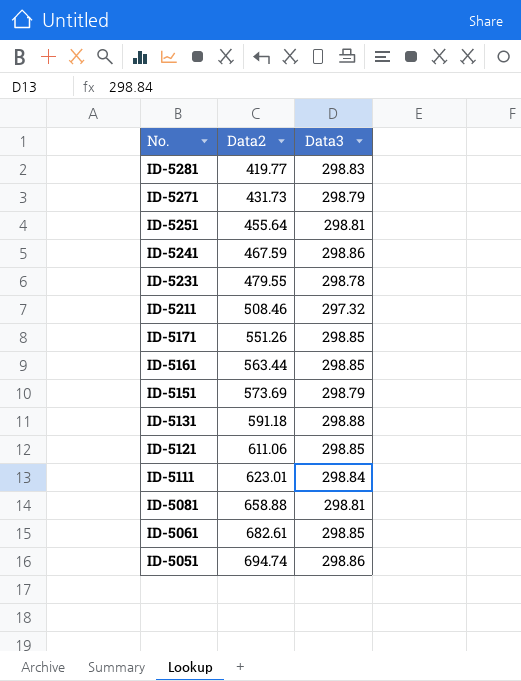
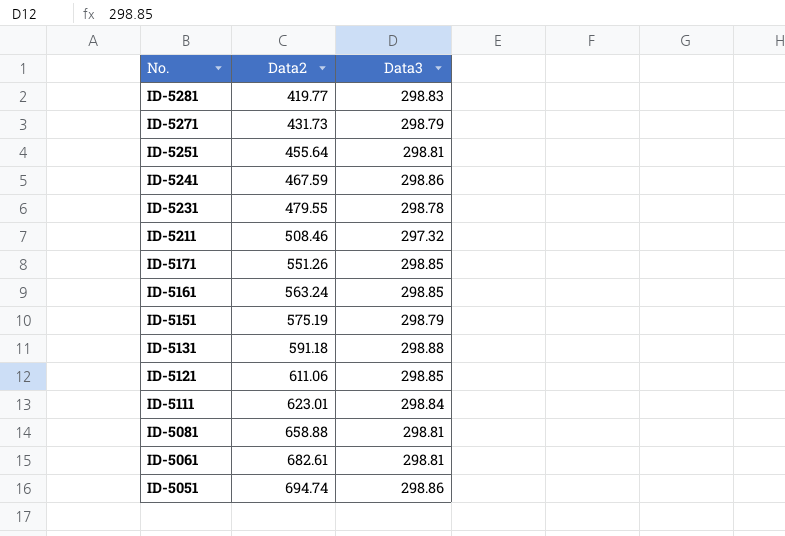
ID-5161 | Data2: 563.44 -> 563.24
ID-5151 | Data2: 573.69 -> 575.19
ID-5061 | Data3: 298.85 -> 298.81

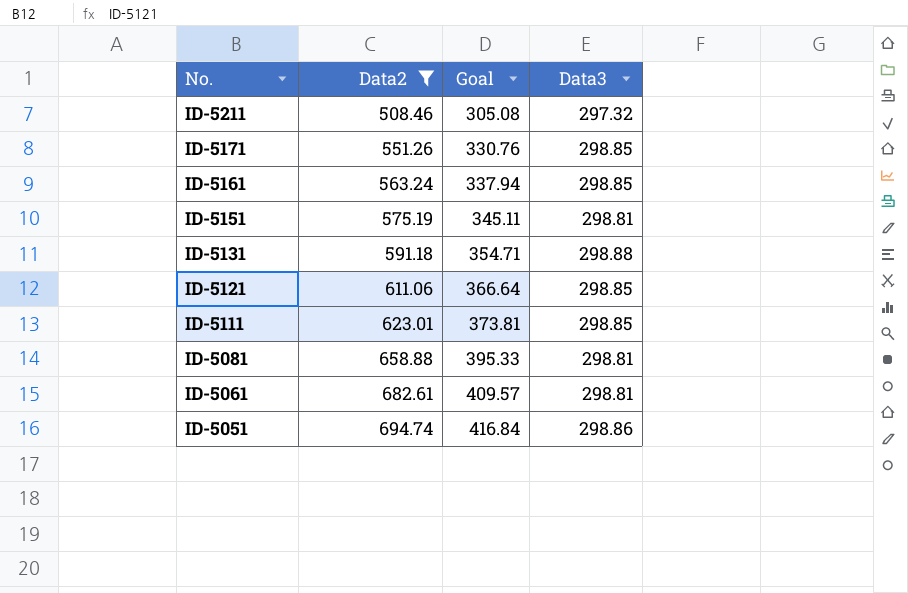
filter: none -> Data2 >= 508.46
column Goal | formula: none -> [Data2] * 0.6
ID-5151 | Data3: 298.79 -> 298.81
ID-5111 | Data3: 298.84 -> 298.85

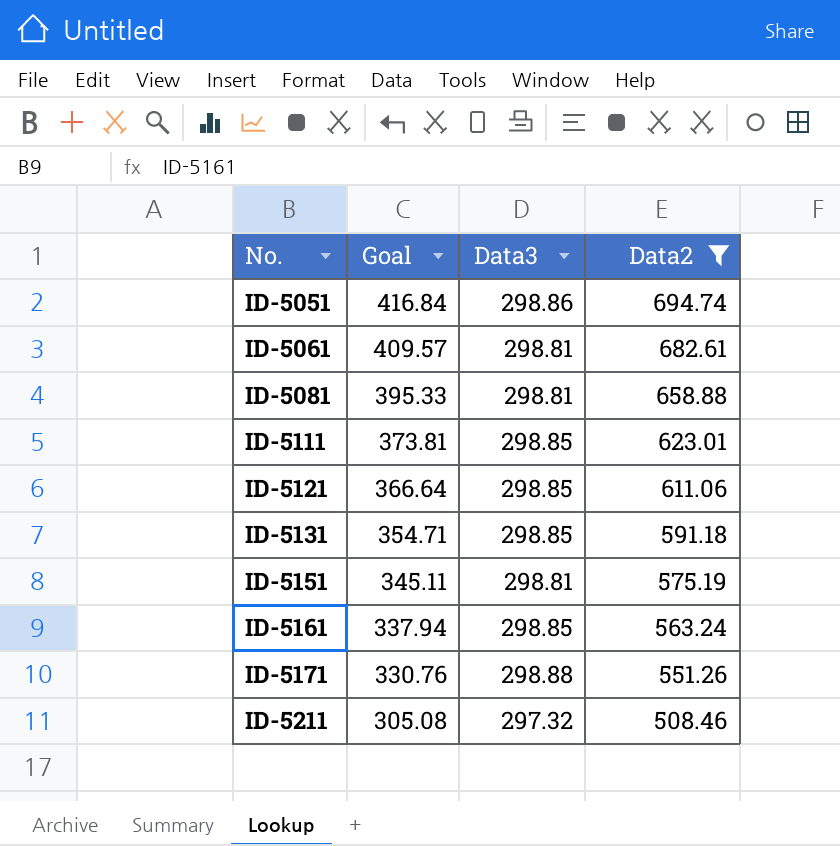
row order: No. descending -> No. ascending
column Data2 | position: 2 -> 4
ID-5131 | Data3: 298.88 -> 298.85
ID-5171 | Data3: 298.85 -> 298.88

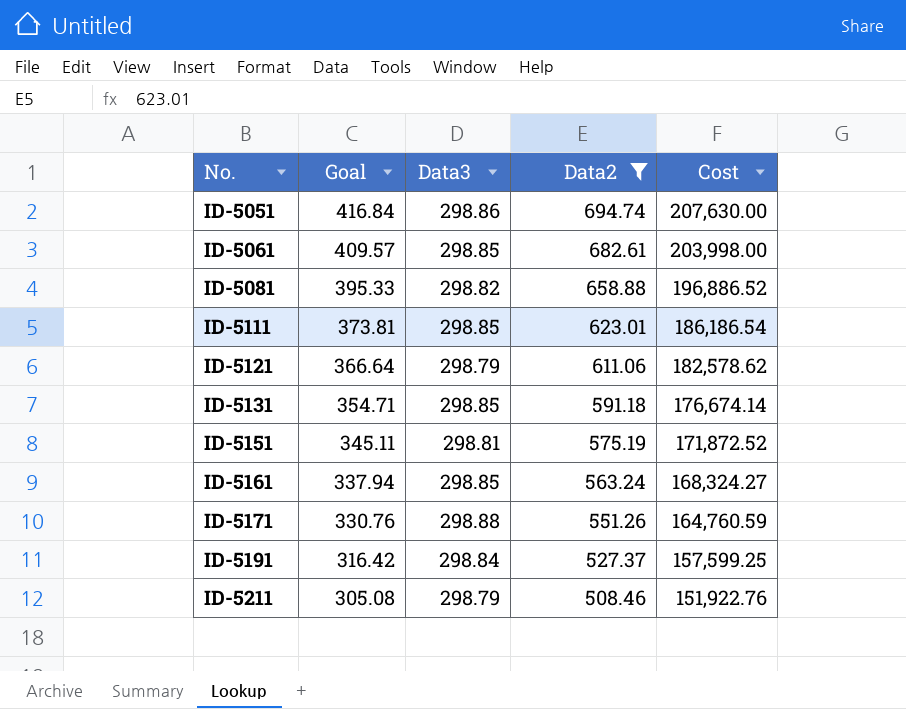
column Cost | formula: none -> [Data3] * [Data2]
ID-5061 | Data3: 298.81 -> 298.85
ID-5081 | Data3: 298.81 -> 298.82
ID-5121 | Data3: 298.85 -> 298.79
row ID-5191: none -> 316.42 | 298.84 | 527.37 | 157,599.25
ID-5211 | Data3: 297.32 -> 298.79

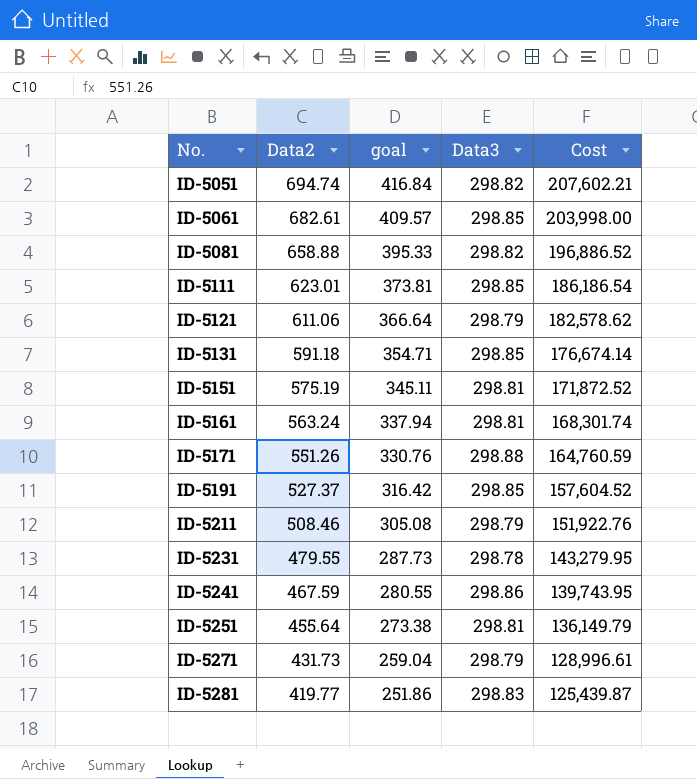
filter: Data2 >= 508.46 -> none
column Data2 | position: 4 -> 2
column name: Goal -> goal
ID-5051 | Data3: 298.86 -> 298.82
ID-5051 | Cost: 207,630.00 -> 207,602.21
ID-5161 | Data3: 298.85 -> 298.81
ID-5161 | Cost: 168,324.27 -> 168,301.74
ID-5191 | Data3: 298.84 -> 298.85
ID-5191 | Cost: 157,599.25 -> 157,604.52

